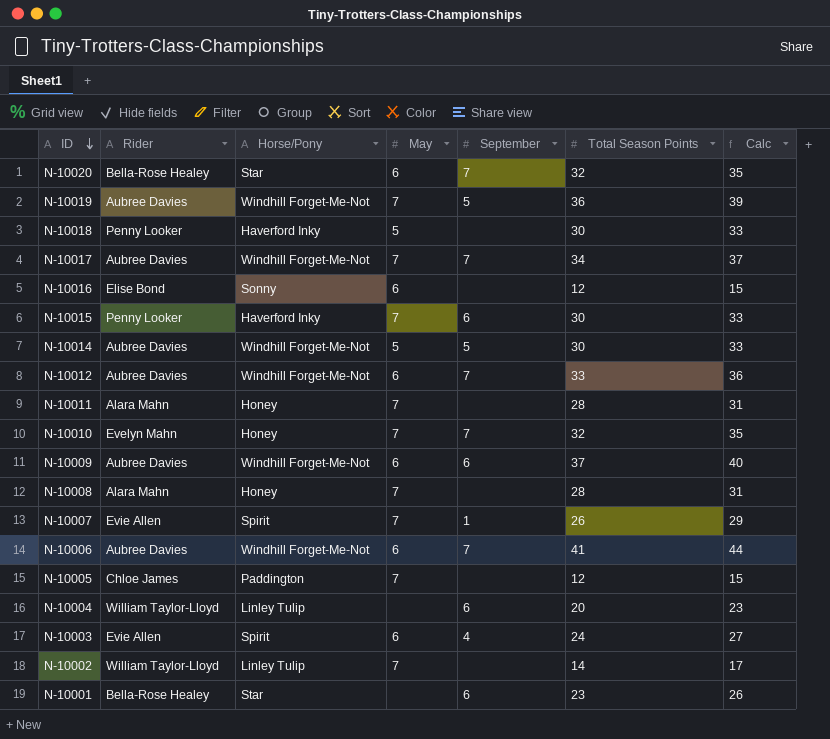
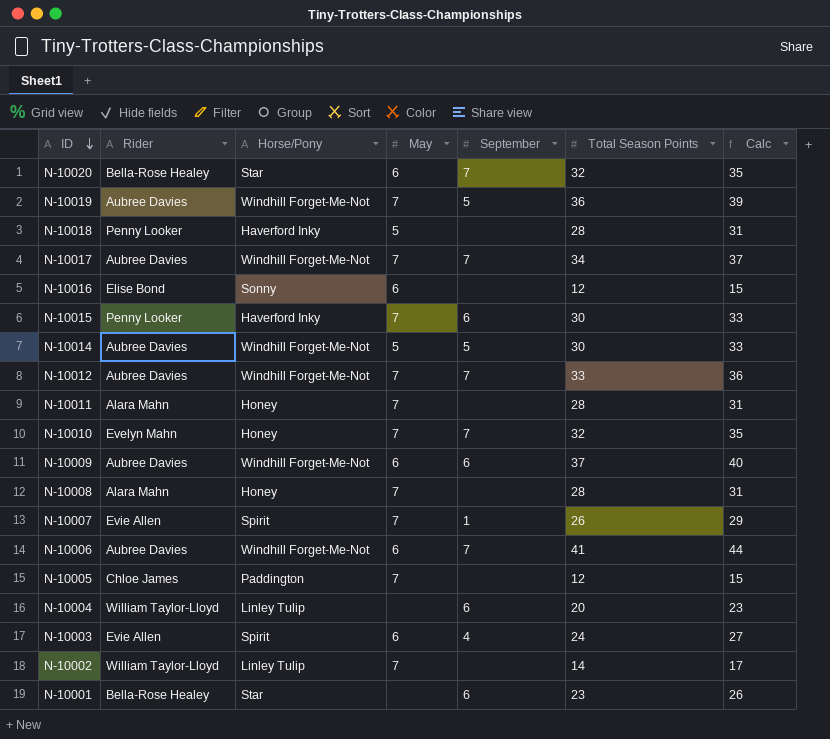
N-10018 | Total Season Points: 30 -> 28
N-10018 | Calc: 33 -> 31
N-10012 | May: 6 -> 7

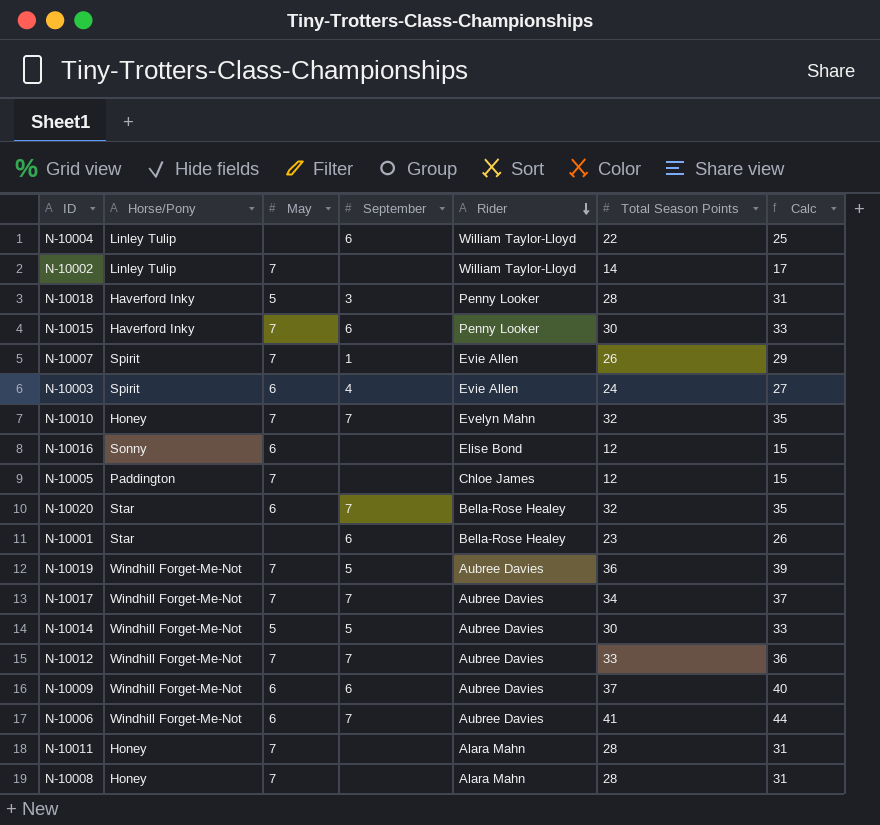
row order: ID descending -> Rider descending
column Rider | position: 2 -> 5
N-10004 | Total Season Points: 20 -> 22
N-10004 | Calc: 23 -> 25
N-10018 | September: none -> 3

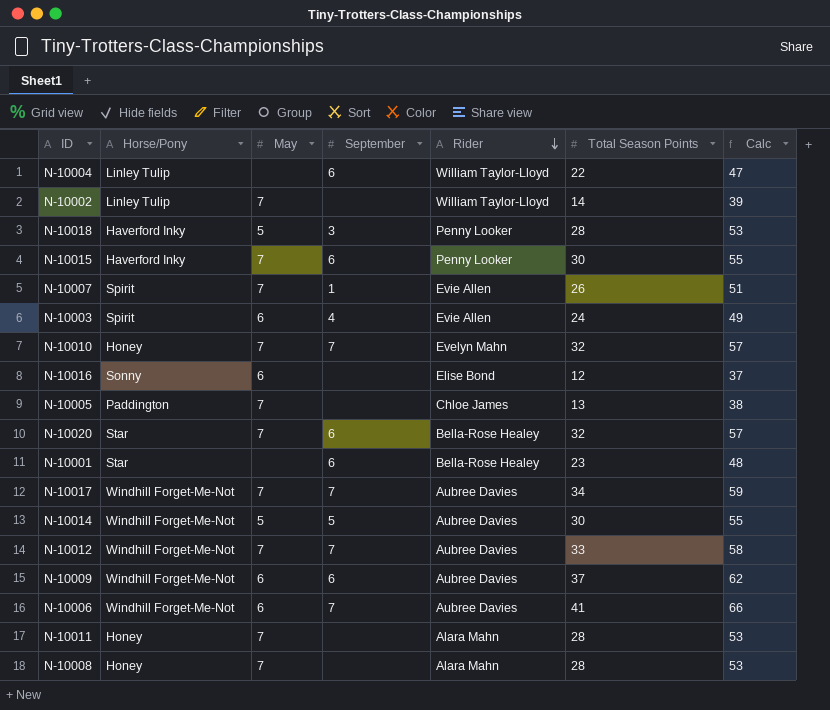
column Calc | formula: [Total Season Points] + 3 -> [Total Season Points] + 25
row N-10019: Windhill Forget-Me-Not | 7 | 5 | Aubree Davies | 36 | 39 -> none
N-10005 | Total Season Points: 12 -> 13
N-10020 | May: 6 -> 7
N-10020 | September: 7 -> 6

